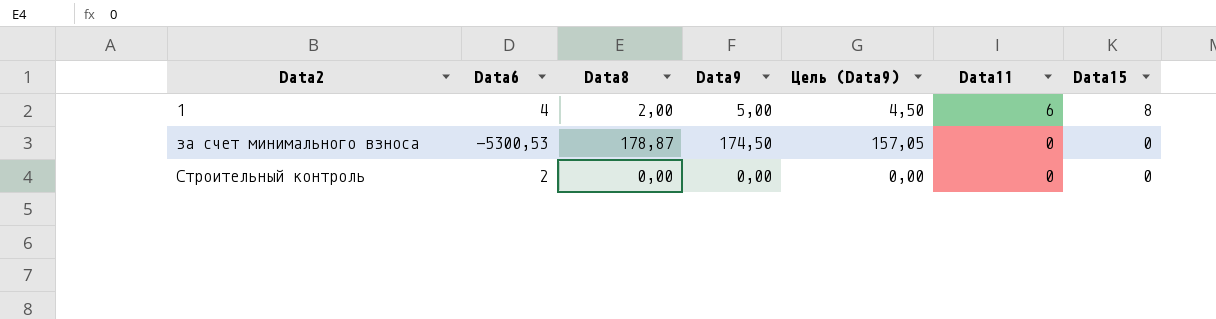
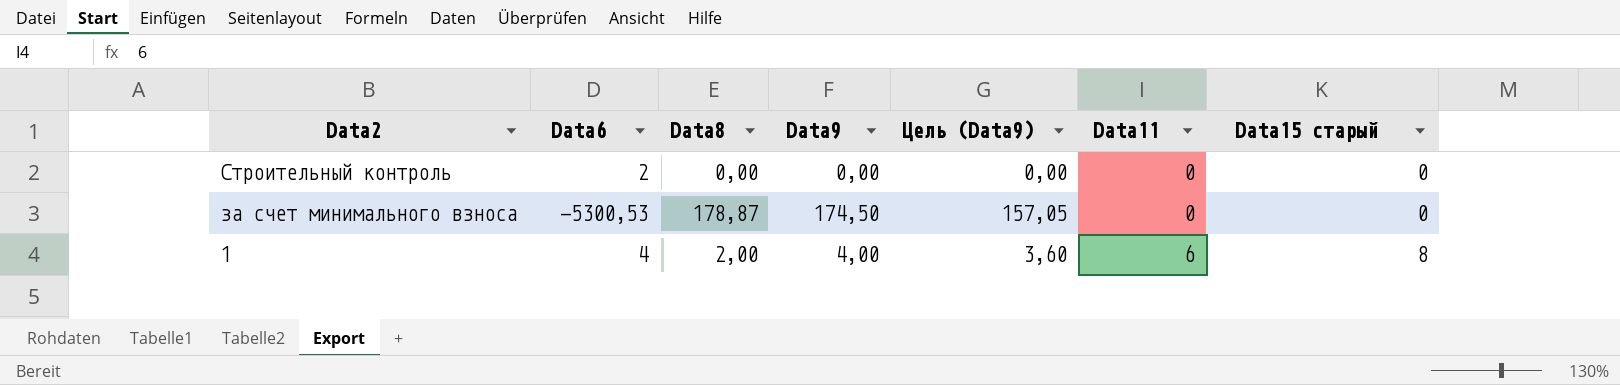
row order: Data2 ascending -> Data2 descending
column name: Data15 -> Data15 старый
1 | Data9: 5,00 -> 4,00
1 | Цель (Data9): 4,50 -> 3,60

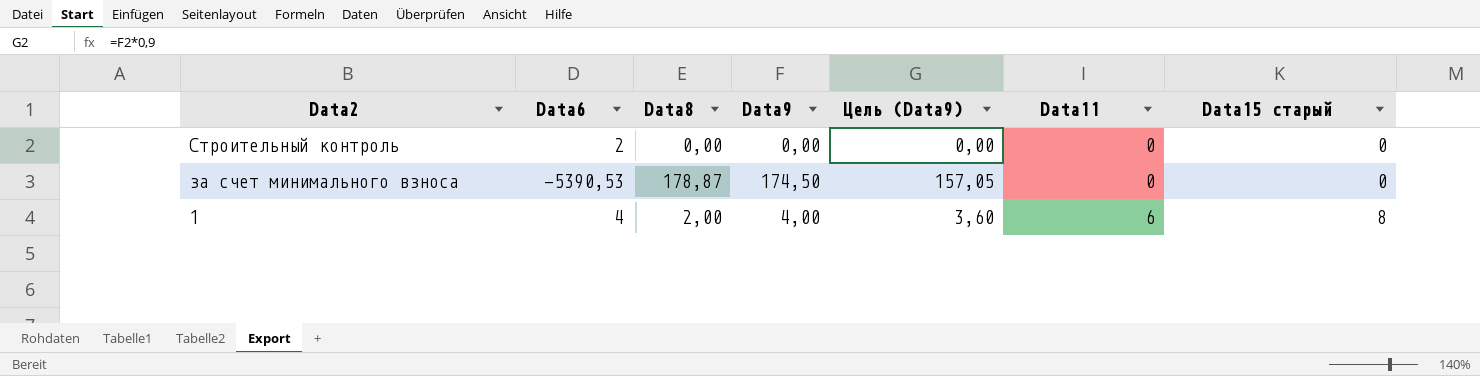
за счет минимального взноса | Data6: -5300,53 -> -5390,53

